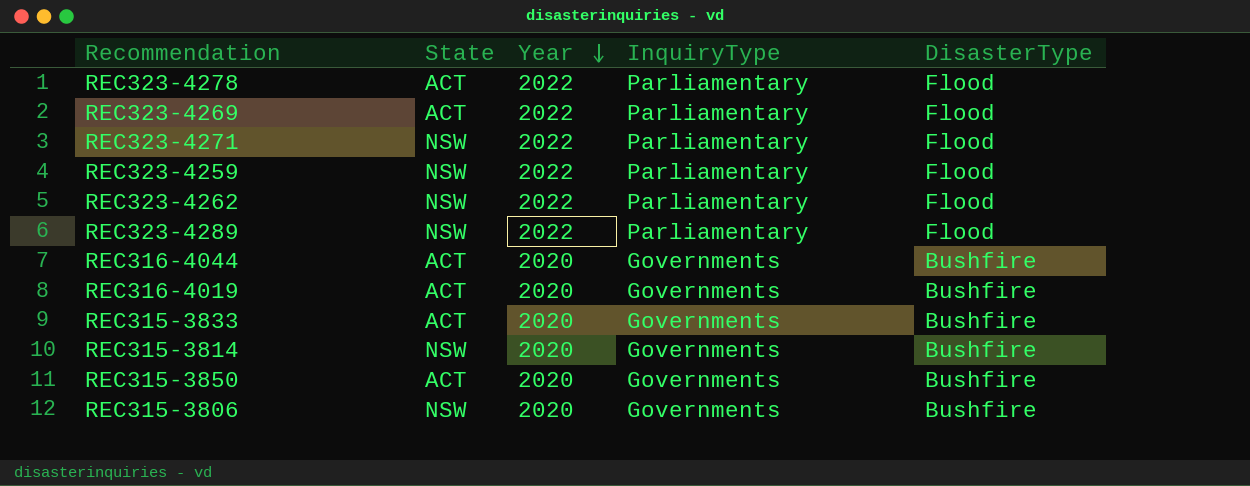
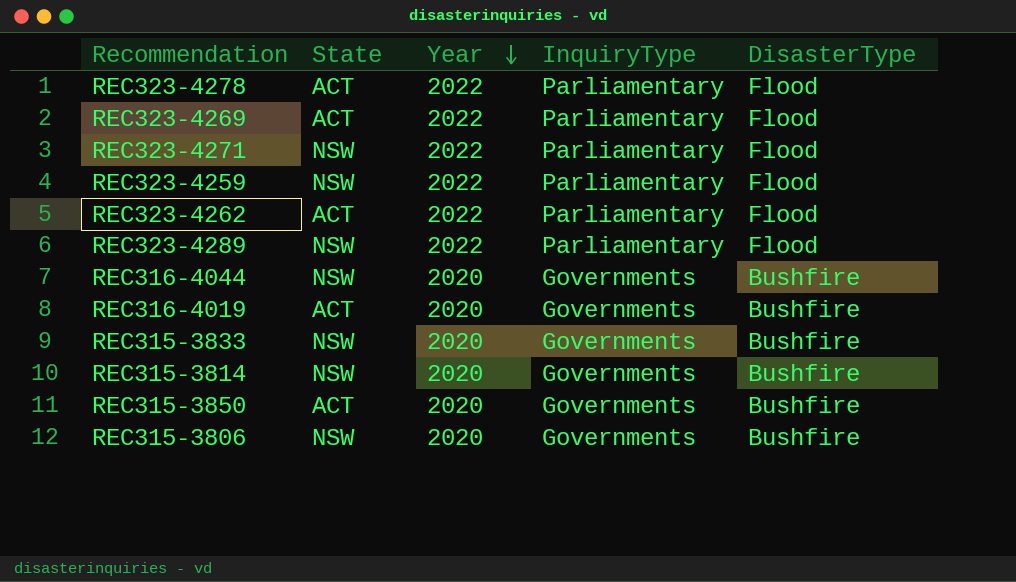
REC323-4262 | State: NSW -> ACT
REC316-4044 | State: ACT -> NSW
REC315-3833 | State: ACT -> NSW

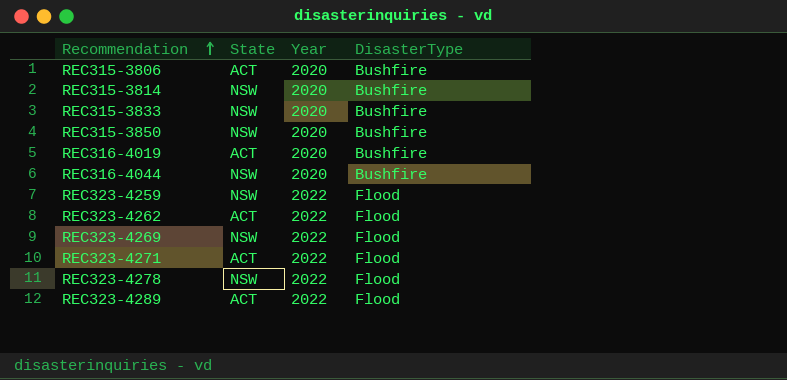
row order: Year descending -> Recommendation ascending
column InquiryType | position: 4 -> none
REC315-3806 | State: NSW -> ACT
REC315-3850 | State: ACT -> NSW
REC323-4269 | State: ACT -> NSW
REC323-4271 | State: NSW -> ACT
REC323-4278 | State: ACT -> NSW
REC323-4289 | State: NSW -> ACT

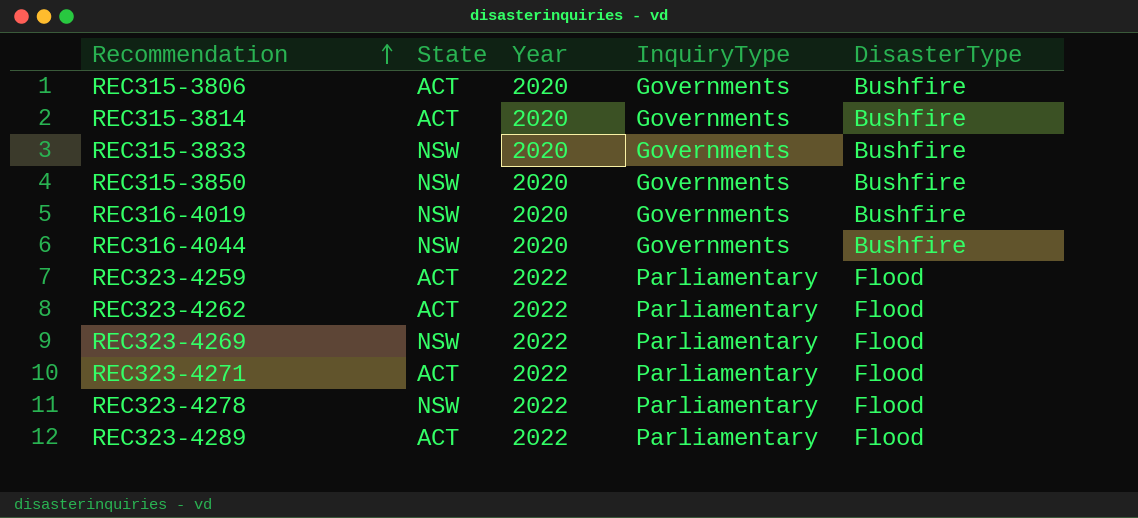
column InquiryType | position: none -> 4
REC315-3814 | State: NSW -> ACT
REC316-4019 | State: ACT -> NSW
REC323-4259 | State: NSW -> ACT

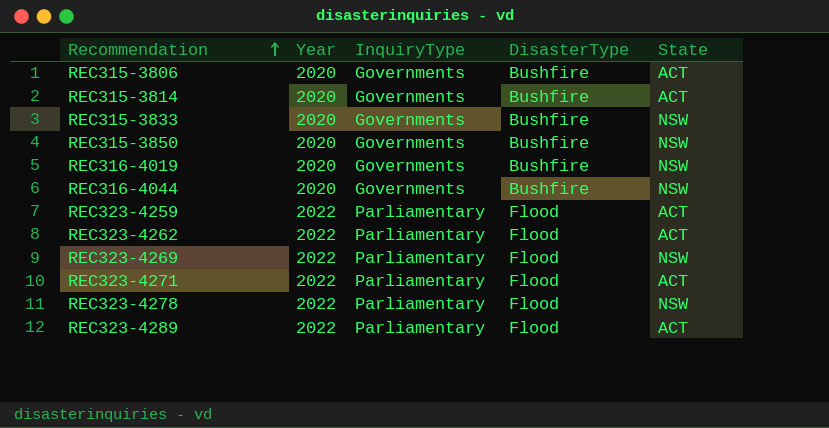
column State | position: 2 -> 5

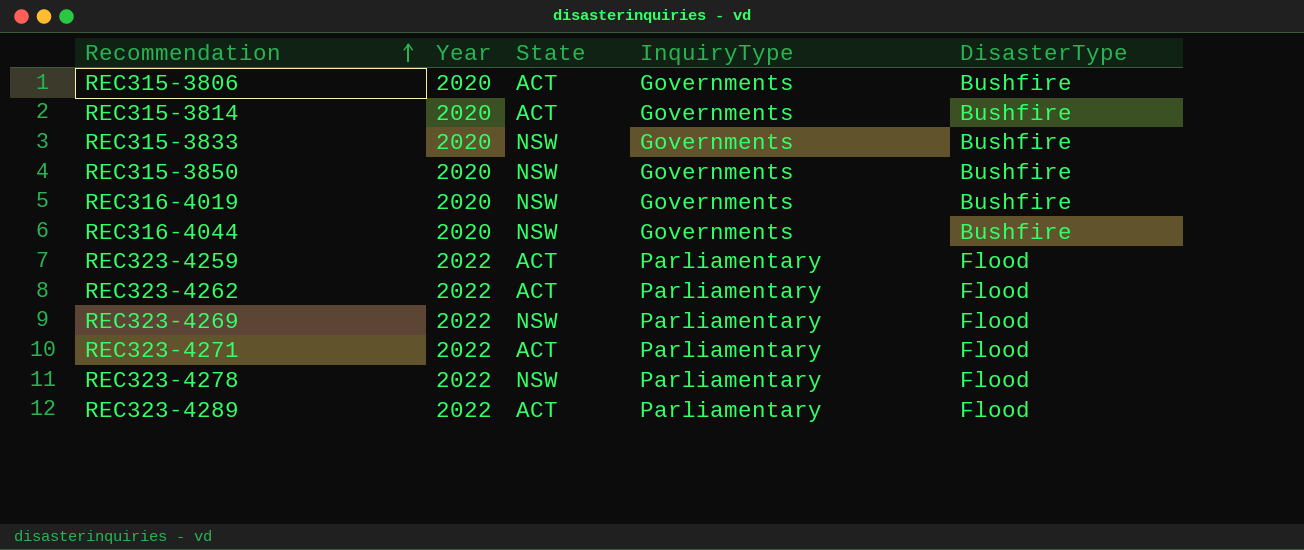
column State | position: 5 -> 3

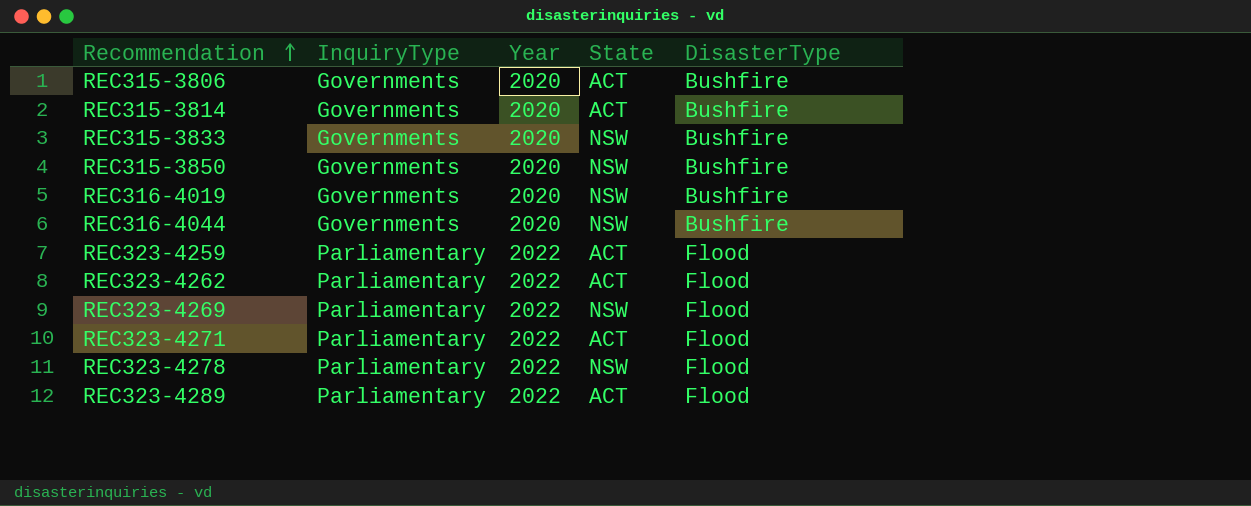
column InquiryType | position: 4 -> 2

